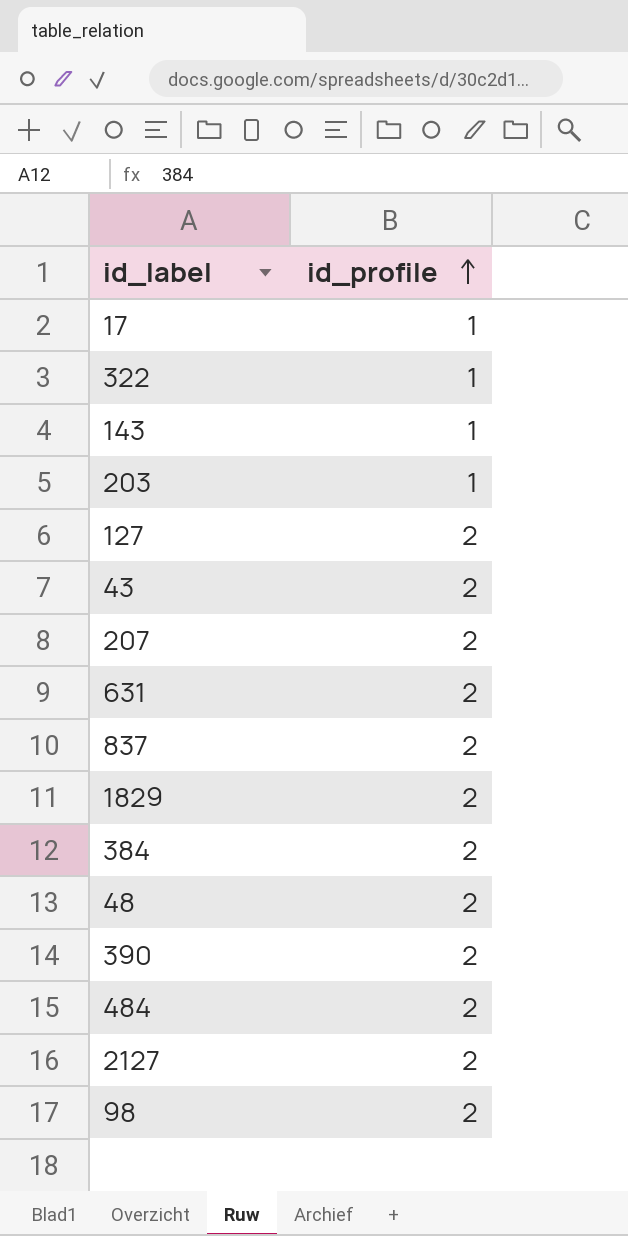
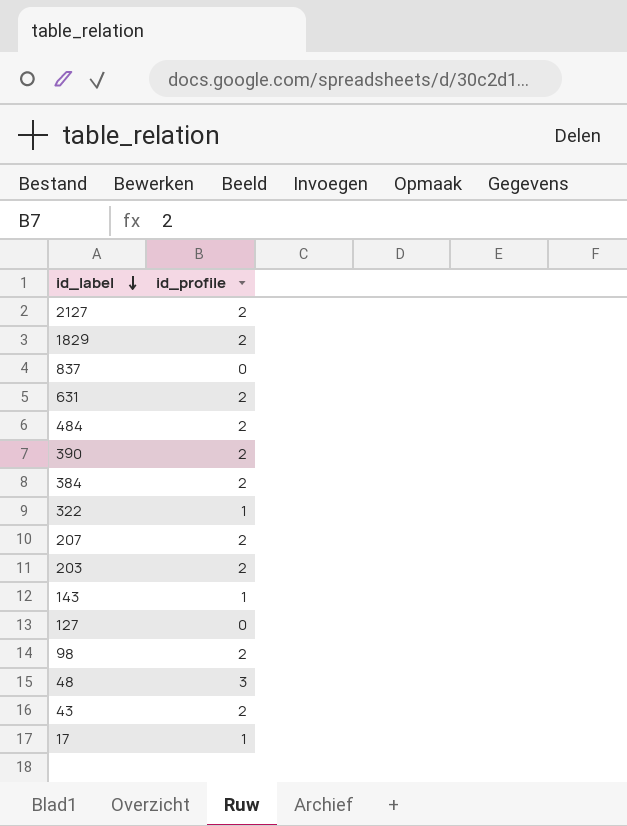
row order: id_profile ascending -> id_label descending
837 | id_profile: 2 -> 0
203 | id_profile: 1 -> 2
127 | id_profile: 2 -> 0
48 | id_profile: 2 -> 3

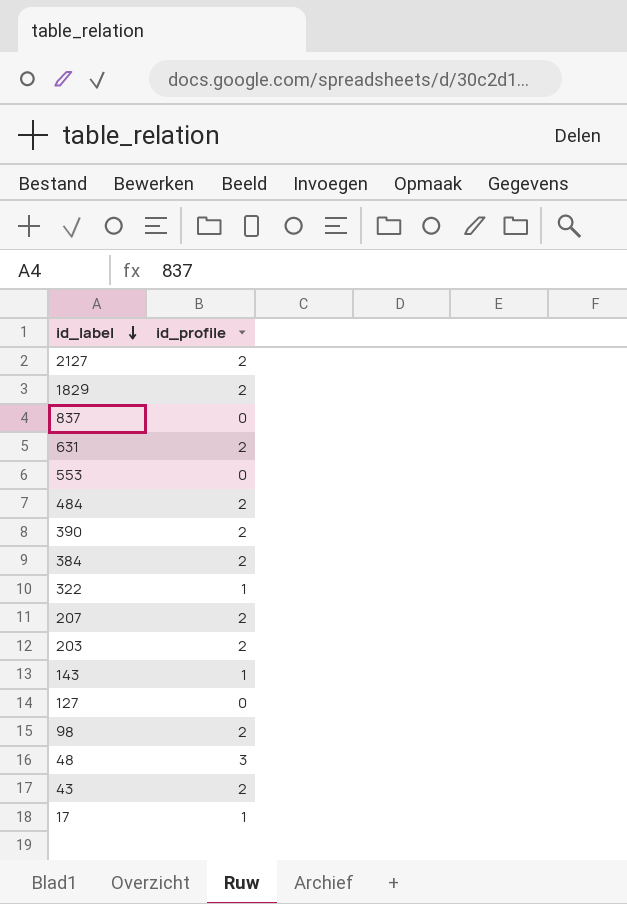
row 553: none -> 0

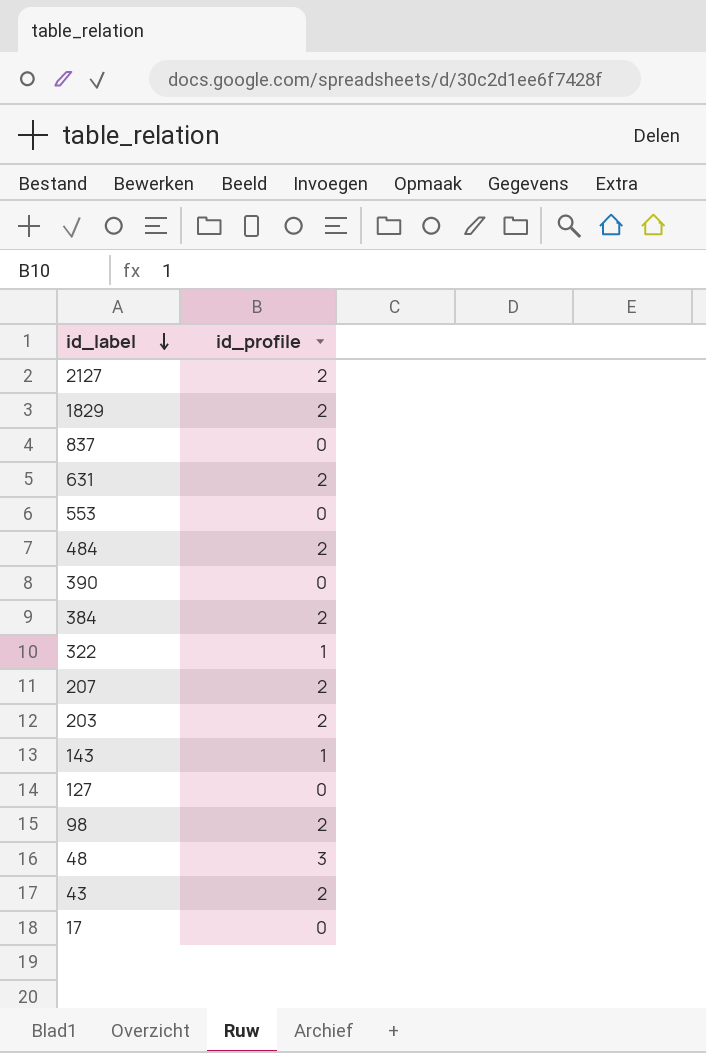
390 | id_profile: 2 -> 0
17 | id_profile: 1 -> 0

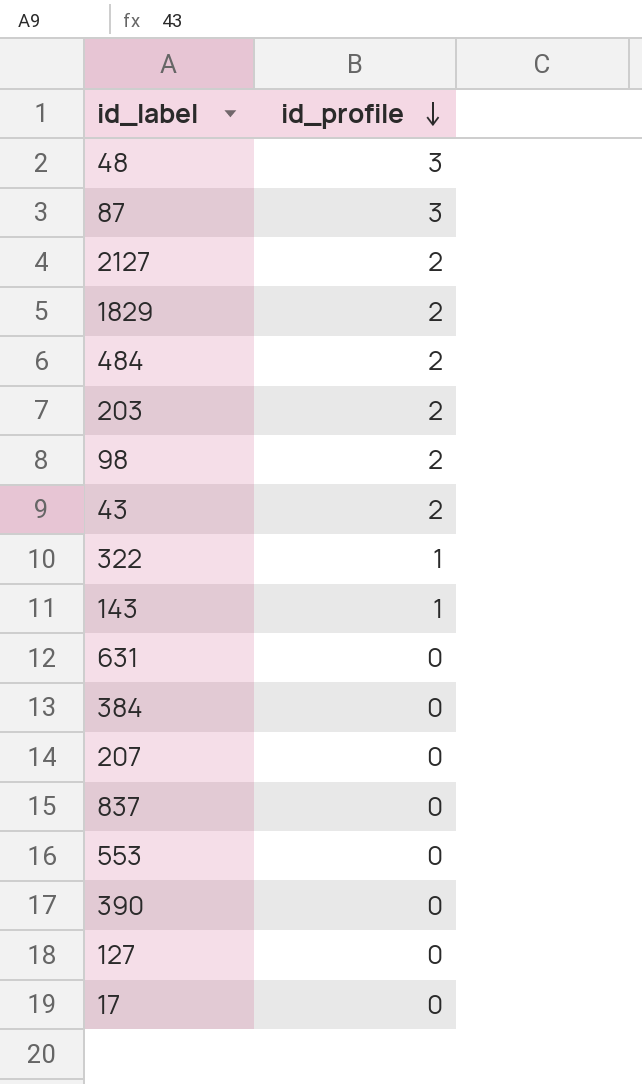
row order: id_label descending -> id_profile descending
row 87: none -> 3
631 | id_profile: 2 -> 0
384 | id_profile: 2 -> 0
207 | id_profile: 2 -> 0

